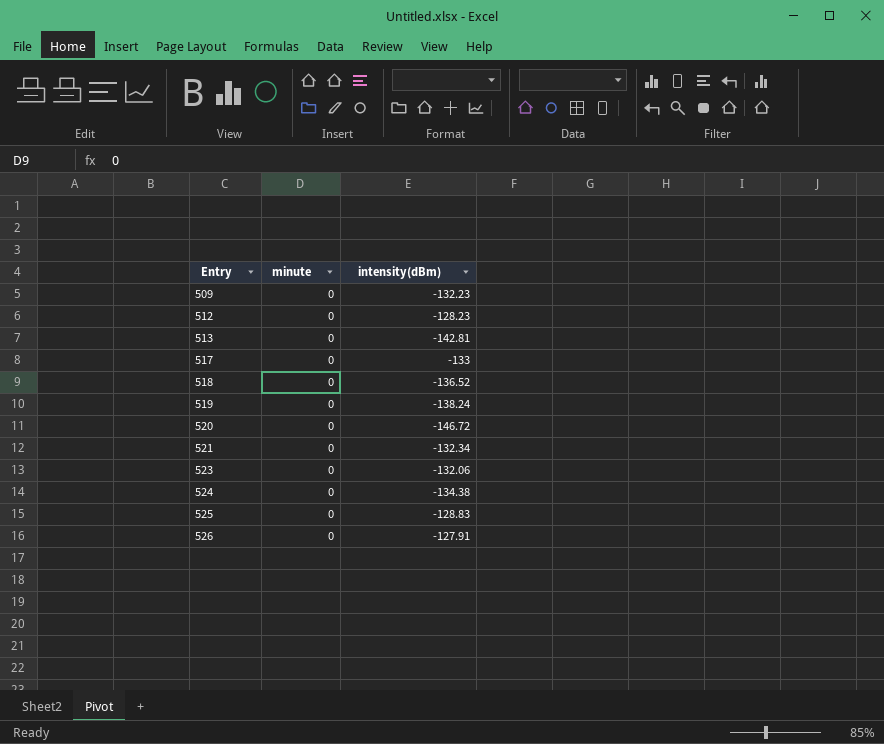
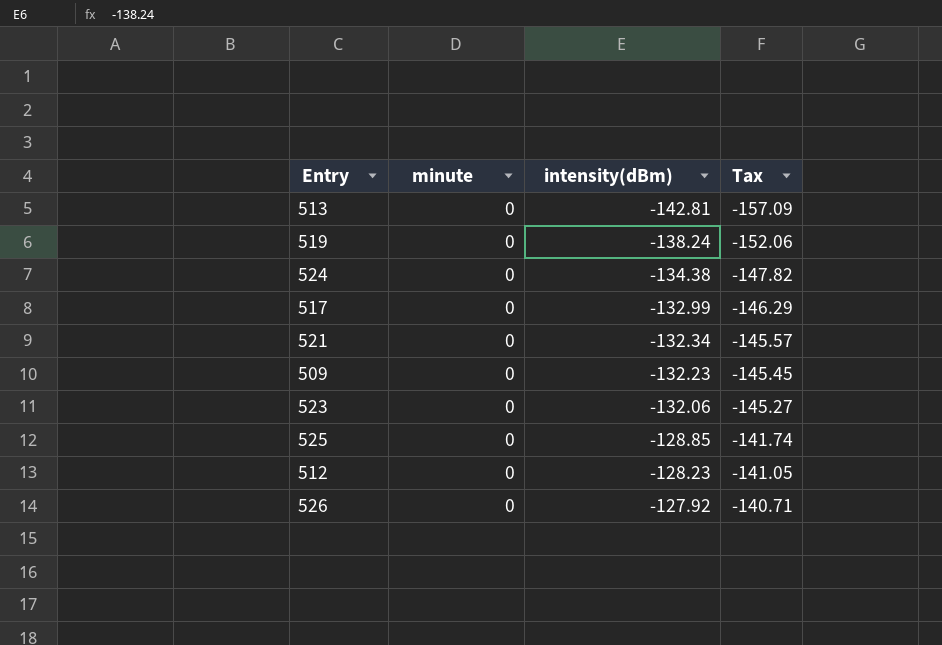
row order: Entry ascending -> intensity(dBm) ascending
column Tax | formula: none -> [intensity(dBm)] * 1.1
row 518: 0 | -136.52 -> none
row 520: 0 | -146.72 -> none
517 | intensity(dBm): -133 -> -132.99
525 | intensity(dBm): -128.83 -> -128.85
526 | intensity(dBm): -127.91 -> -127.92

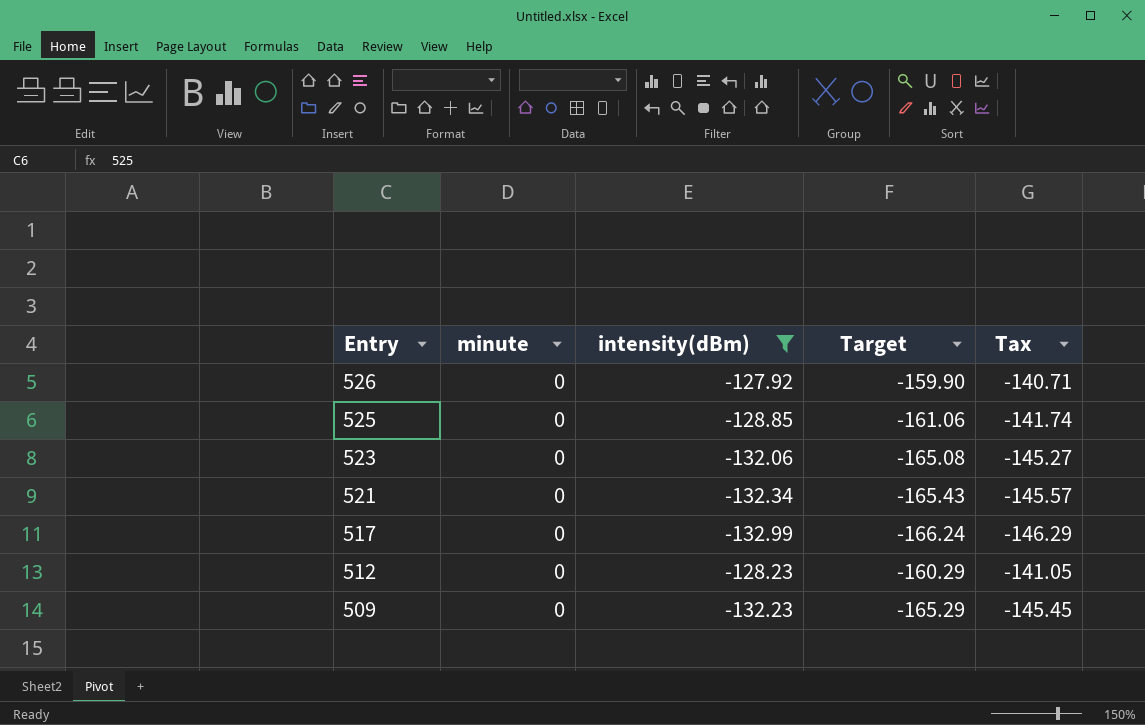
filter: none -> intensity(dBm) >= -132.99
row order: intensity(dBm) ascending -> Entry descending
column Target | formula: none -> [intensity(dBm)] * 1.25

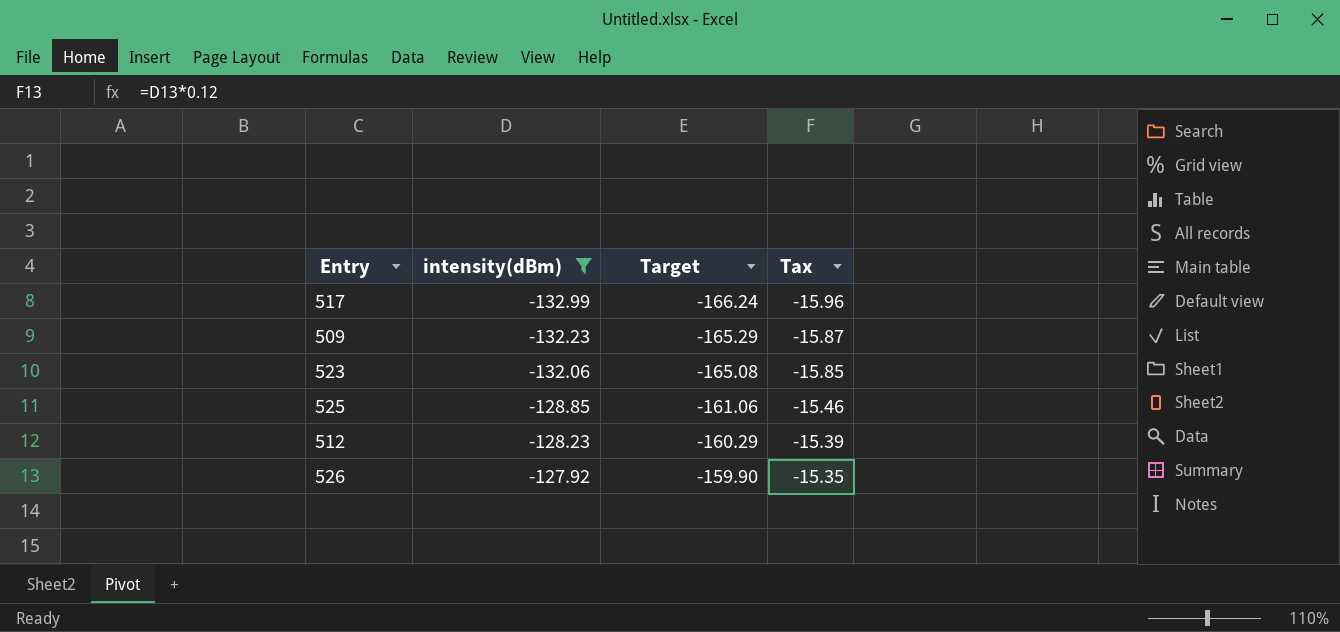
row order: Entry descending -> intensity(dBm) ascending
column minute | position: 2 -> none
column Tax | formula: [intensity(dBm)] * 1.1 -> [intensity(dBm)] * 0.12
row 521: 0 | -132.34 | -165.43 | -145.57 -> none

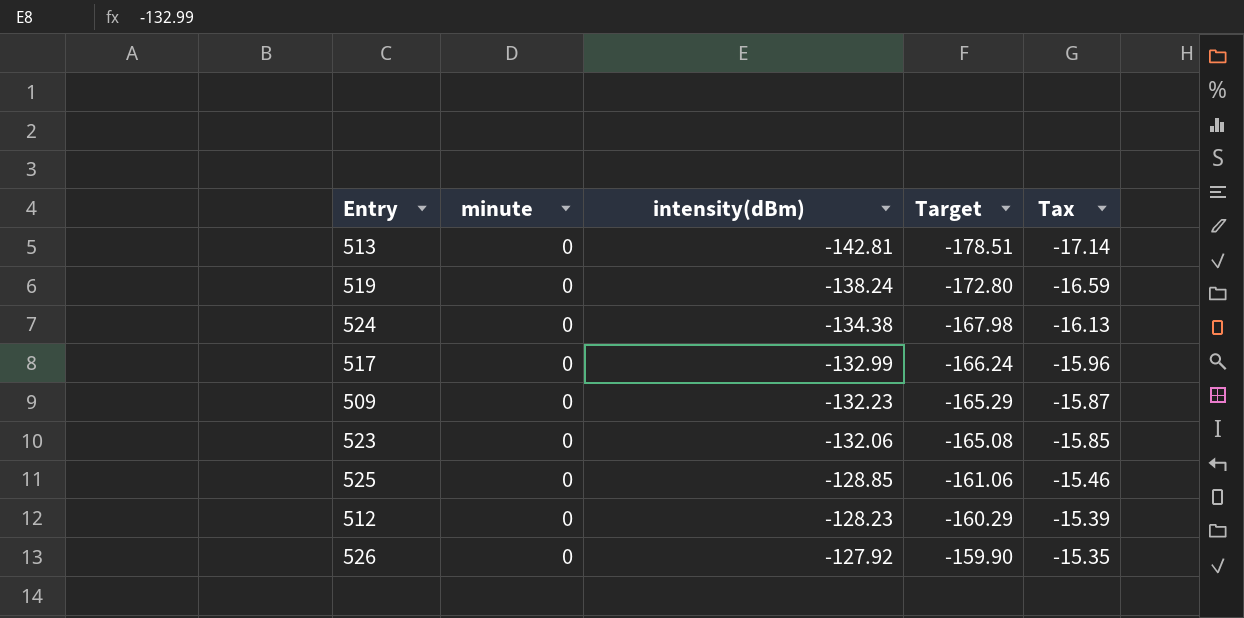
filter: intensity(dBm) >= -132.99 -> none
column minute | position: none -> 2

